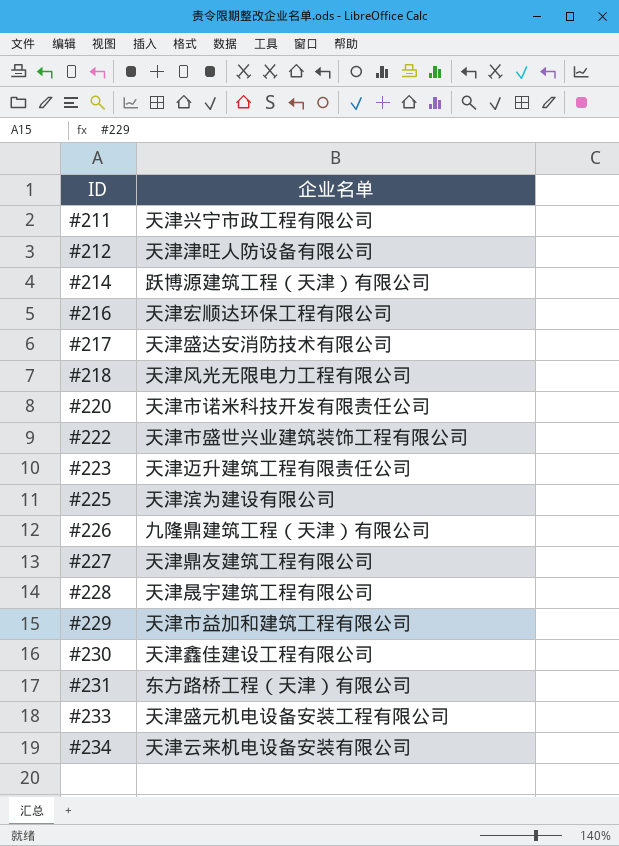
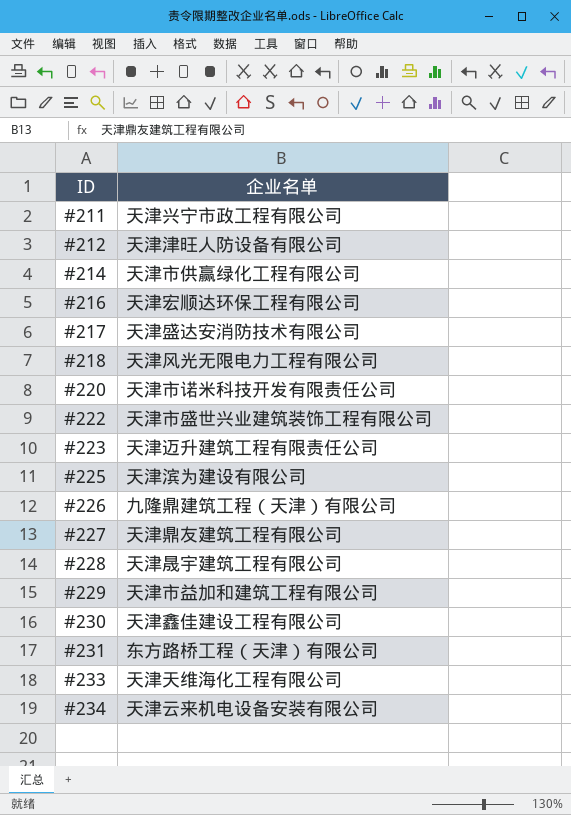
#214 | 企业名单: 跃博源建筑工程（天津）有限公司 -> 天津市供赢绿化工程有限公司
#233 | 企业名单: 天津盛元机电设备安装工程有限公司 -> 天津天维海化工程有限公司

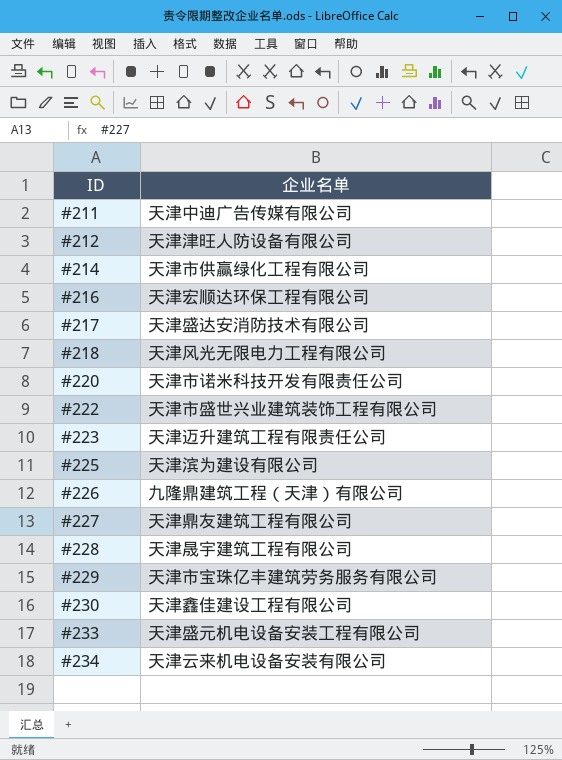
row #231: 东方路桥工程（天津）有限公司 -> none
#211 | 企业名单: 天津兴宁市政工程有限公司 -> 天津中迪广告传媒有限公司
#229 | 企业名单: 天津市益加和建筑工程有限公司 -> 天津市宝珠亿丰建筑劳务服务有限公司
#233 | 企业名单: 天津天维海化工程有限公司 -> 天津盛元机电设备安装工程有限公司

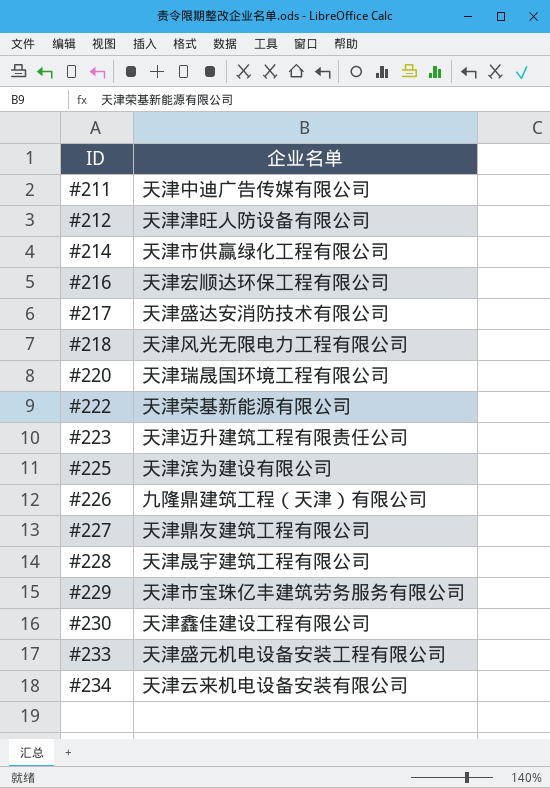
#220 | 企业名单: 天津市诺米科技开发有限责任公司 -> 天津瑞晟国环境工程有限公司
#222 | 企业名单: 天津市盛世兴业建筑装饰工程有限公司 -> 天津荣基新能源有限公司

